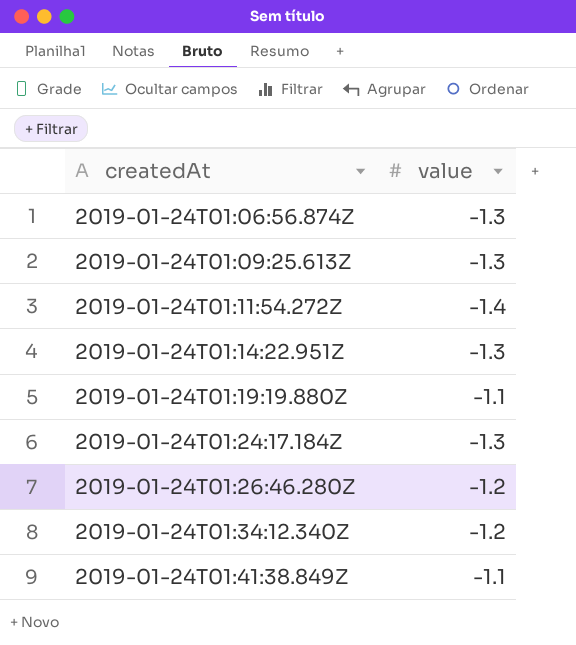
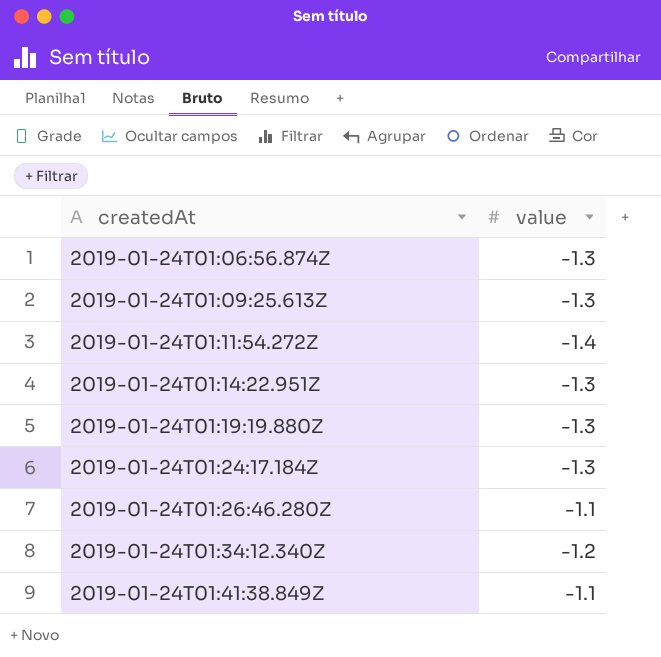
2019-01-24T01:19:19.880Z | value: -1.1 -> -1.3
2019-01-24T01:26:46.280Z | value: -1.2 -> -1.1

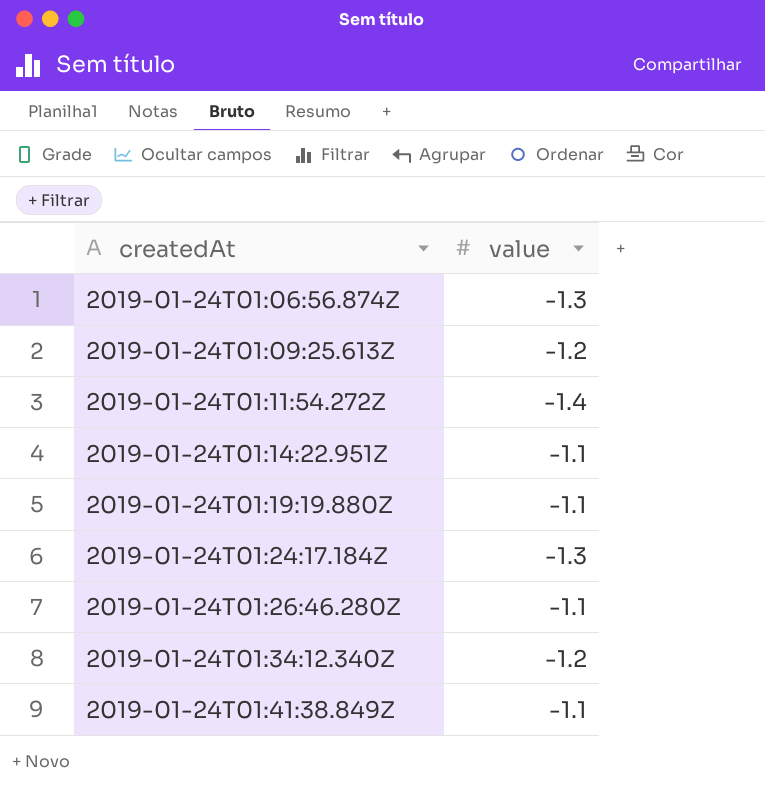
2019-01-24T01:09:25.613Z | value: -1.3 -> -1.2
2019-01-24T01:14:22.951Z | value: -1.3 -> -1.1
2019-01-24T01:19:19.880Z | value: -1.3 -> -1.1

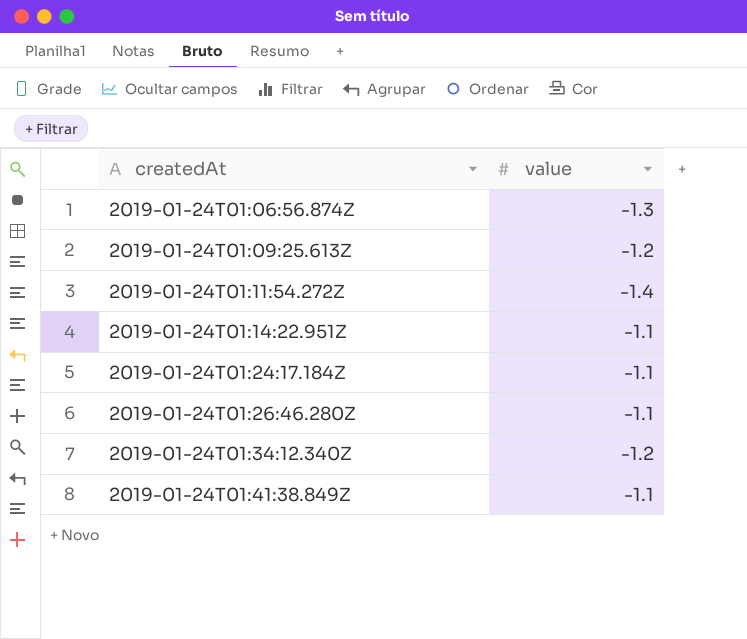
row 2019-01-24T01:19:19.880Z: -1.1 -> none
2019-01-24T01:24:17.184Z | value: -1.3 -> -1.1

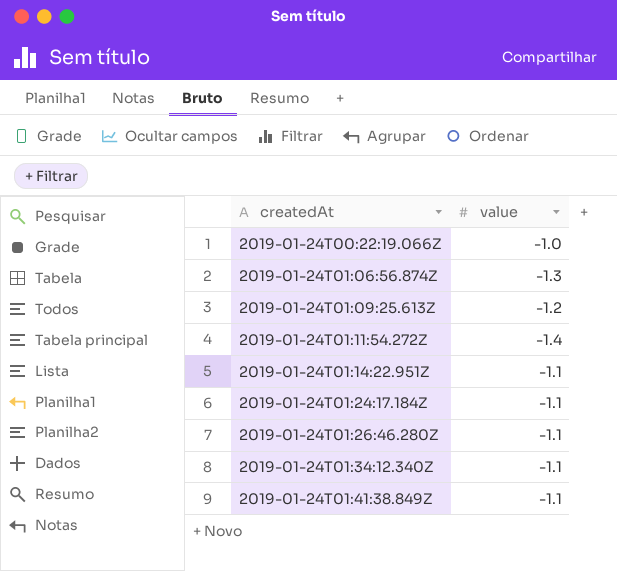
row 2019-01-24T00:22:19.066Z: none -> -1.0
2019-01-24T01:34:12.340Z | value: -1.2 -> -1.1

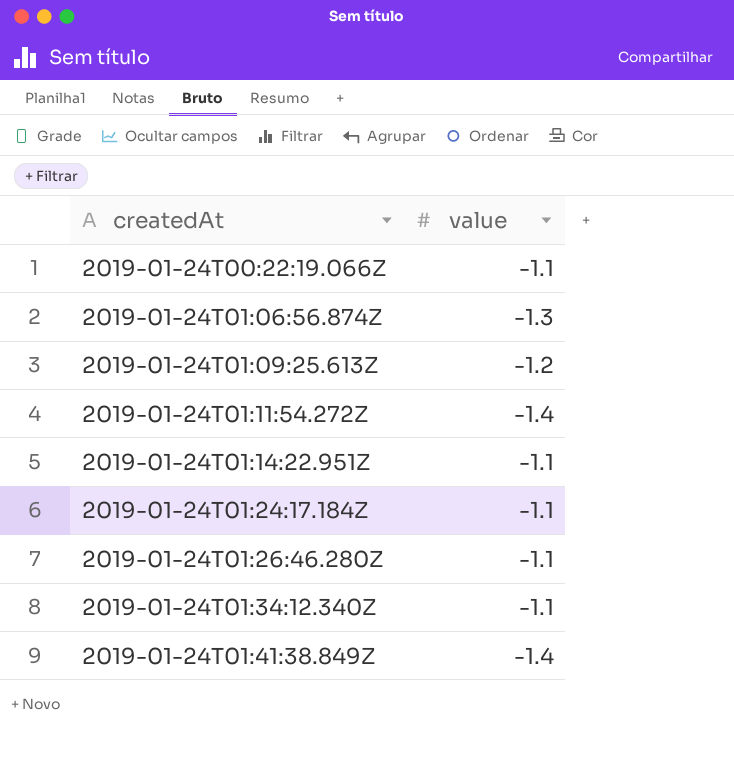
2019-01-24T00:22:19.066Z | value: -1.0 -> -1.1
2019-01-24T01:41:38.849Z | value: -1.1 -> -1.4

